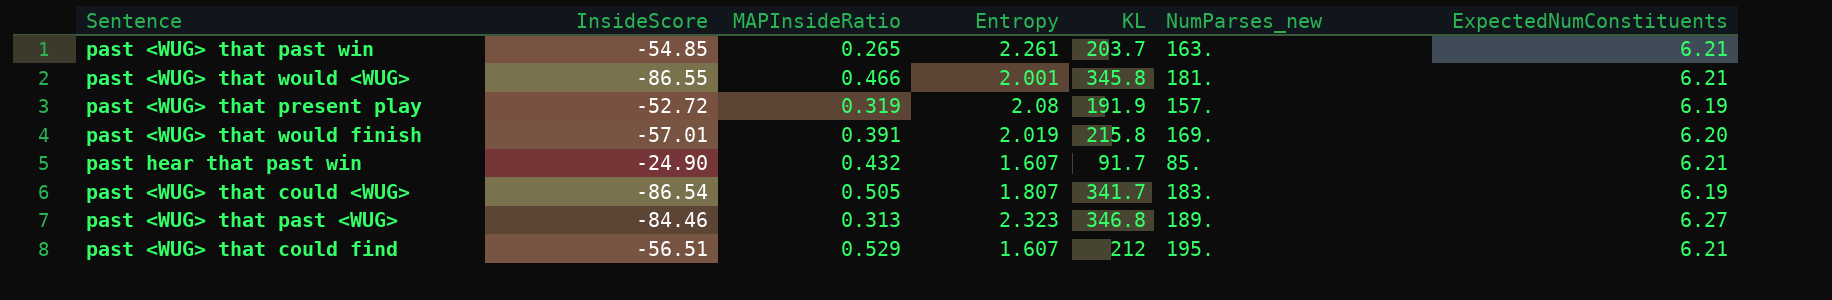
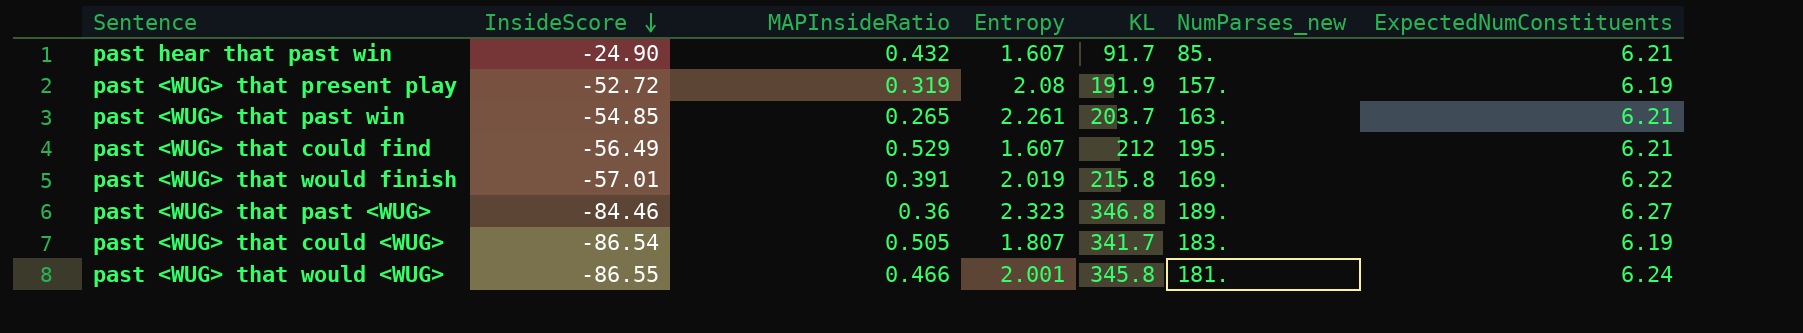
row order: none -> InsideScore descending
past <WUG> that could find | InsideScore: -56.51 -> -56.49
past <WUG> that would finish | ExpectedNumConstituents: 6.20 -> 6.22
past <WUG> that past <WUG> | MAPInsideRatio: 0.313 -> 0.36
past <WUG> that would <WUG> | ExpectedNumConstituents: 6.21 -> 6.24

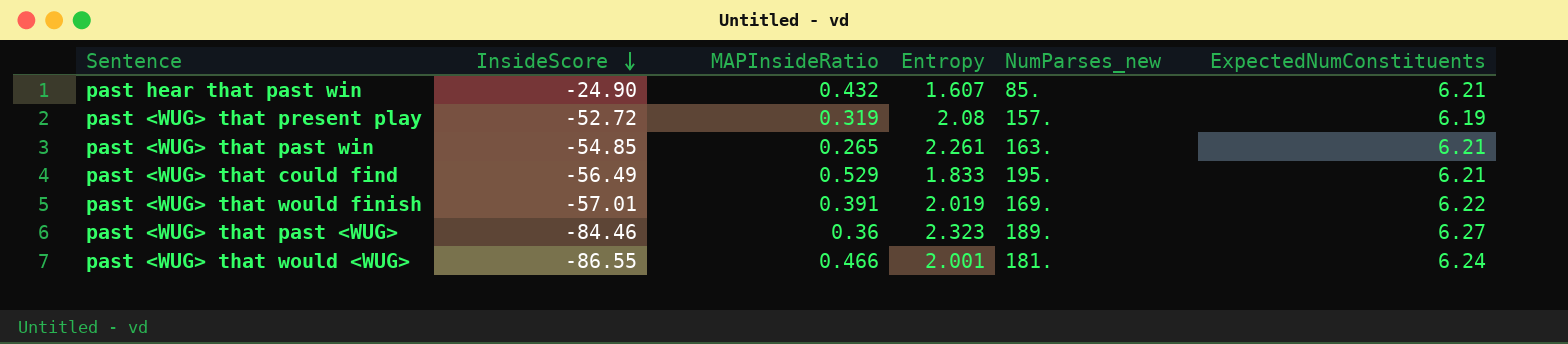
column KL | position: 5 -> none
row past <WUG> that could <WUG>: -86.54 | 0.505 | 1.807 | 341.7 | 183. | 6.19 -> none
past <WUG> that could find | Entropy: 1.607 -> 1.833

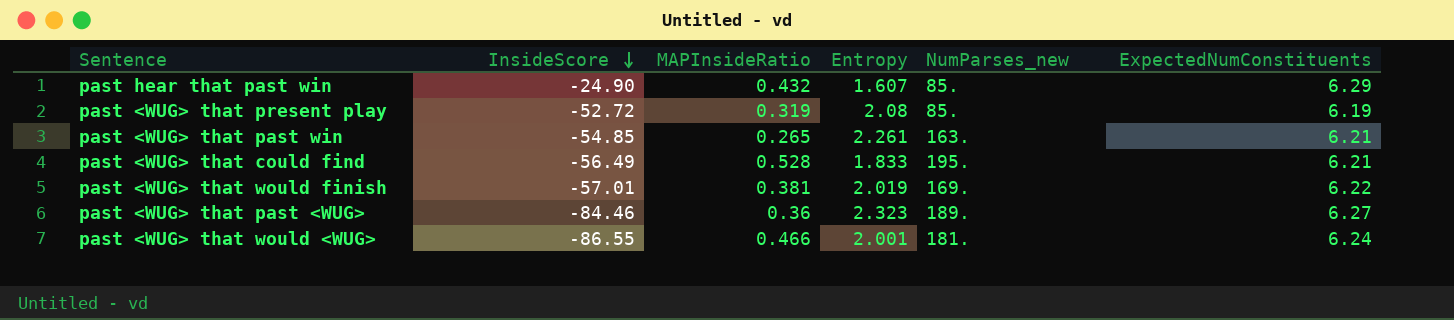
past hear that past win | ExpectedNumConstituents: 6.21 -> 6.29
past <WUG> that present play | NumParses_new: 157. -> 85.
past <WUG> that could find | MAPInsideRatio: 0.529 -> 0.528
past <WUG> that would finish | MAPInsideRatio: 0.391 -> 0.381

